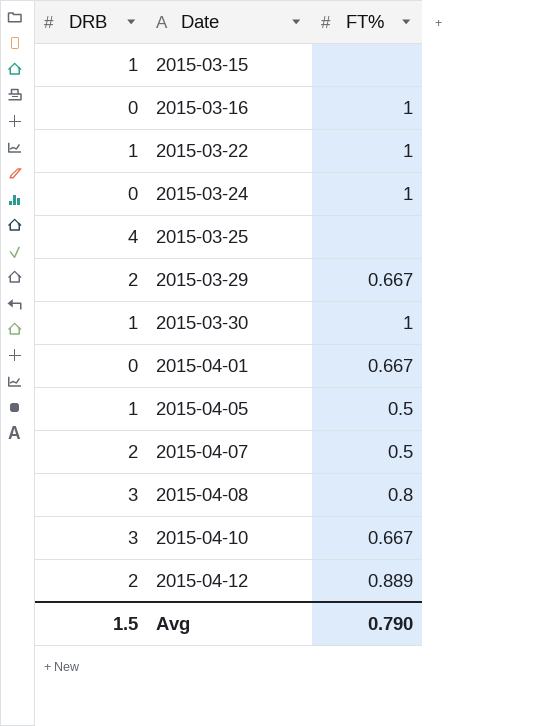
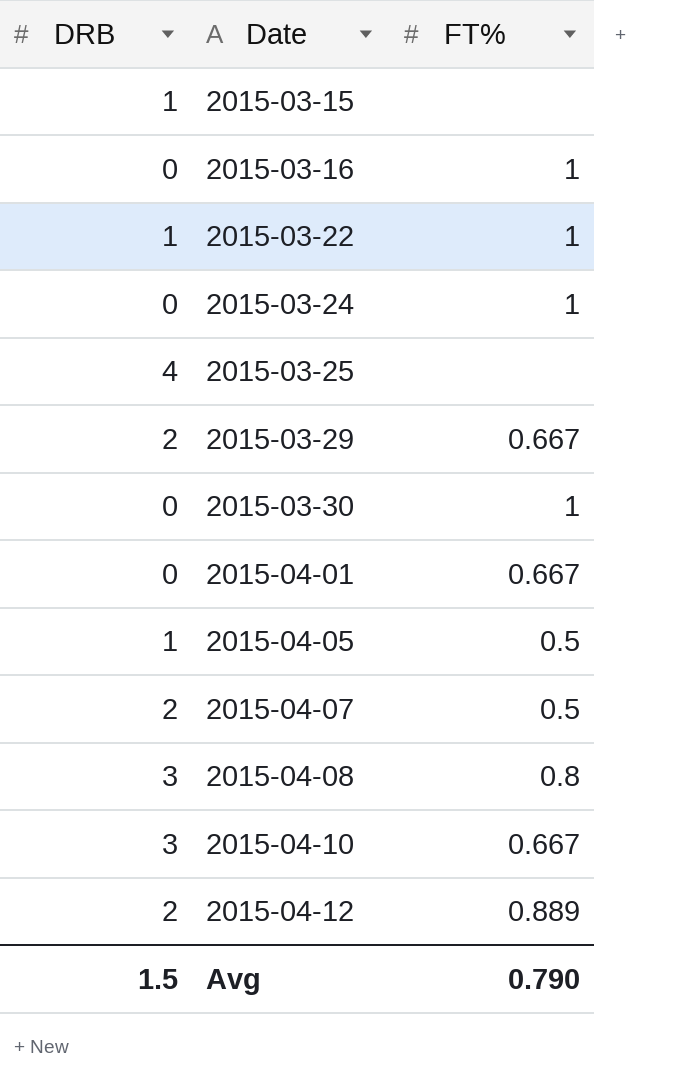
2015-03-30 | DRB: 1 -> 0

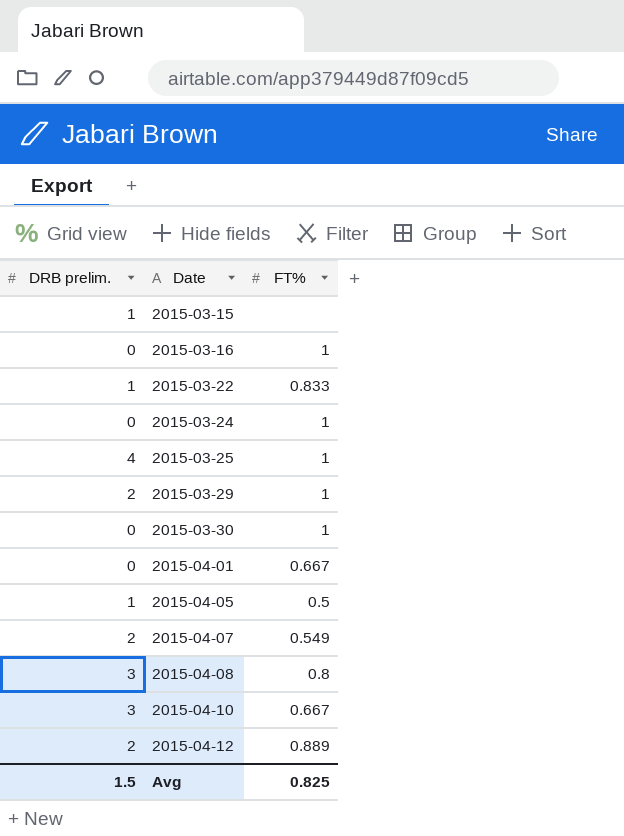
column name: DRB -> DRB prelim.
2015-03-22 | FT%: 1 -> 0.833
2015-03-25 | FT%: none -> 1
2015-03-29 | FT%: 0.667 -> 1
2015-04-07 | FT%: 0.5 -> 0.549
Avg | FT%: 0.790 -> 0.825

